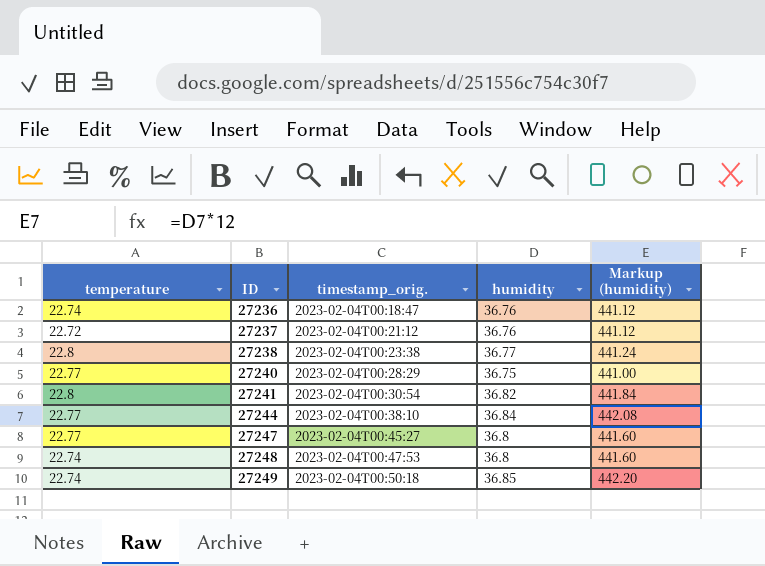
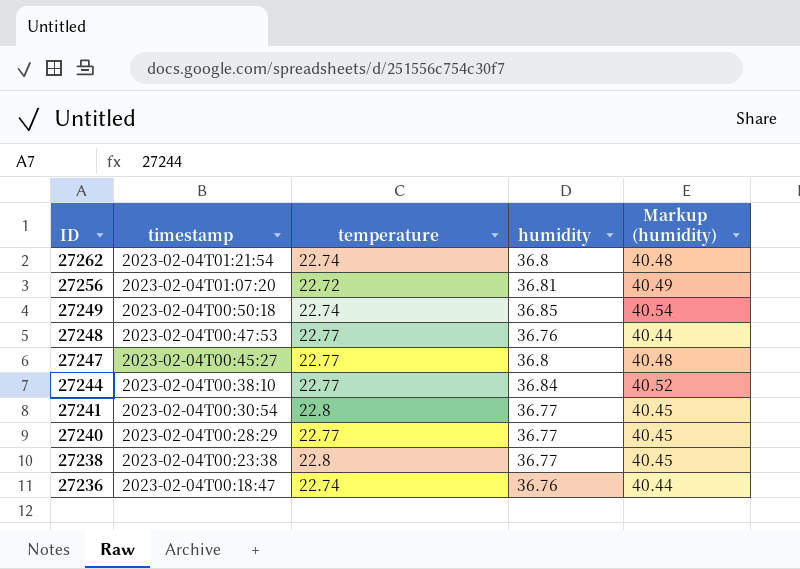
row order: ID ascending -> ID descending
column name: timestamp_orig. -> timestamp
column temperature | position: 1 -> 3
column Markup (humidity) | formula: [humidity] * 12 -> [humidity] * 1.1
row 27237: 22.72 | 2023-02-04T00:21:12 | 36.76 | 441.12 -> none
row 27262: none -> 2023-02-04T01:21:54 | 22.74 | 36.8 | 40.48
row 27256: none -> 2023-02-04T01:07:20 | 22.72 | 36.81 | 40.49
27248 | temperature: 22.74 -> 22.77
27248 | humidity: 36.8 -> 36.76
27241 | humidity: 36.82 -> 36.77
27240 | humidity: 36.75 -> 36.77

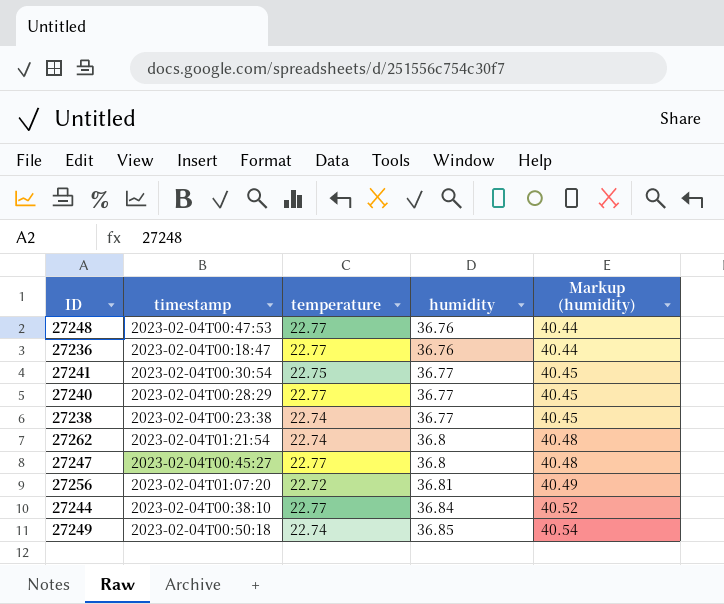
row order: ID descending -> humidity ascending
27236 | temperature: 22.74 -> 22.77
27241 | temperature: 22.8 -> 22.75
27238 | temperature: 22.8 -> 22.74

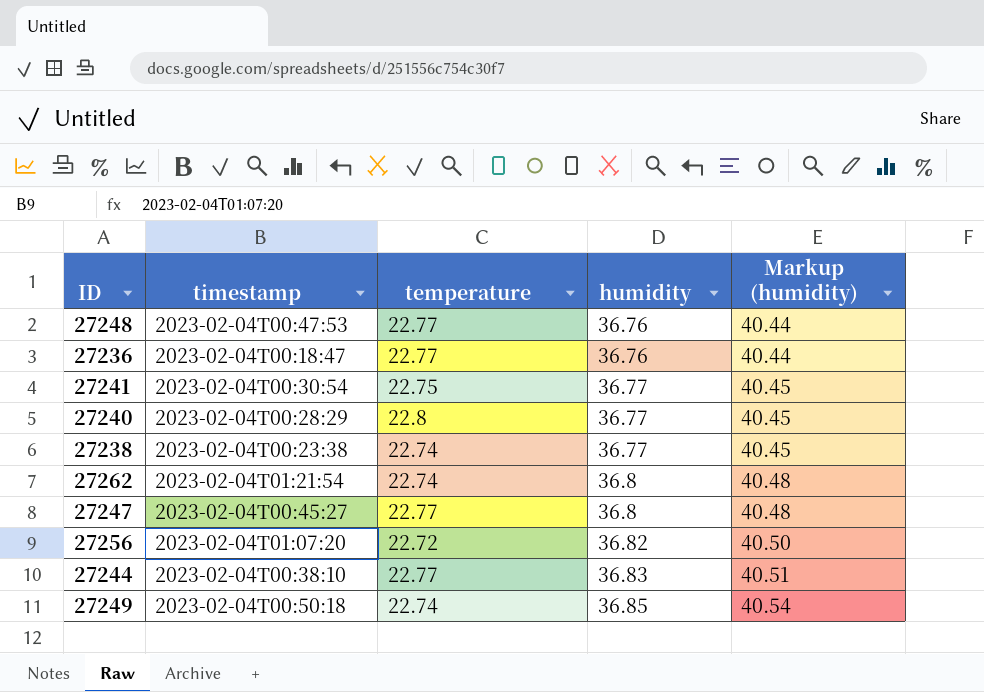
27240 | temperature: 22.77 -> 22.8
27256 | humidity: 36.81 -> 36.82
27256 | Markup (humidity): 40.49 -> 40.50
27244 | humidity: 36.84 -> 36.83
27244 | Markup (humidity): 40.52 -> 40.51

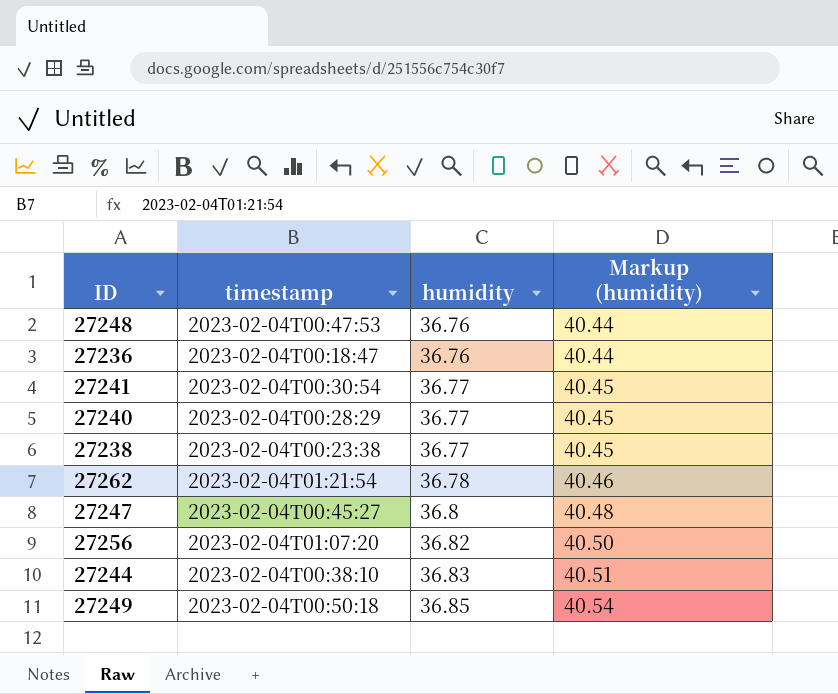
column temperature | position: 3 -> none
27262 | humidity: 36.8 -> 36.78
27262 | Markup (humidity): 40.48 -> 40.46

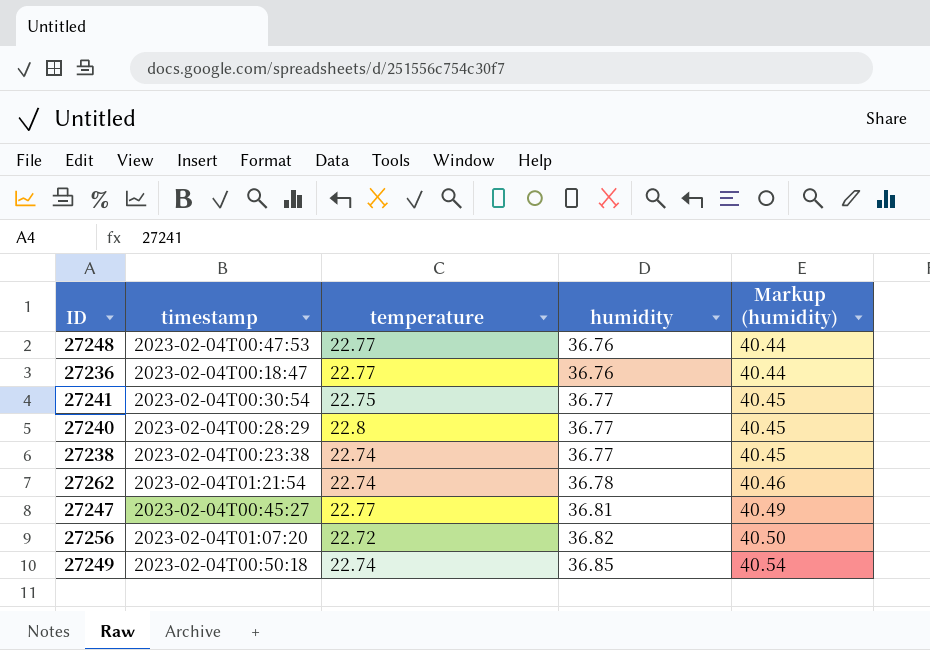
column temperature | position: none -> 3
row 27244: 2023-02-04T00:38:10 | 36.83 | 40.51 -> none
27247 | humidity: 36.8 -> 36.81
27247 | Markup (humidity): 40.48 -> 40.49

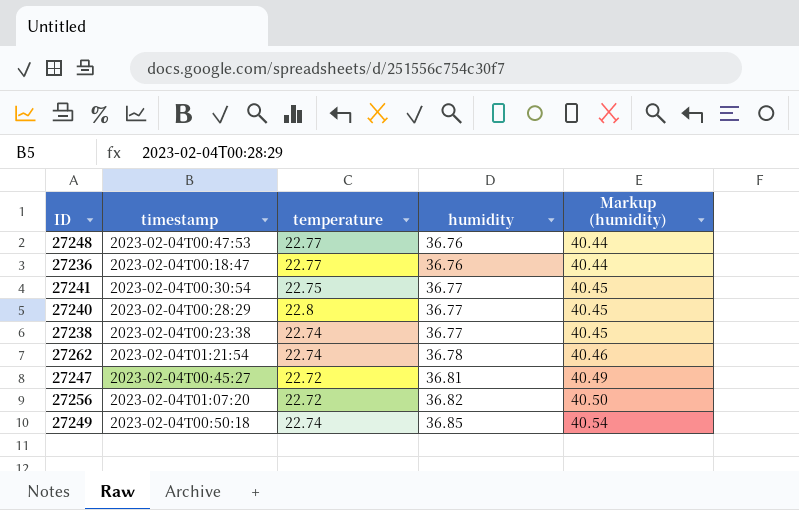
27247 | temperature: 22.77 -> 22.72

